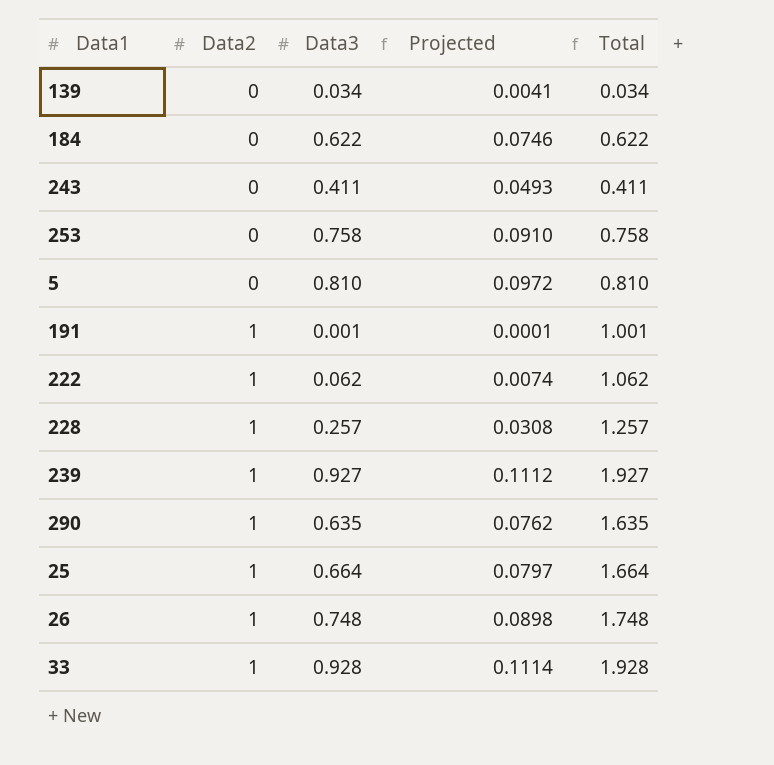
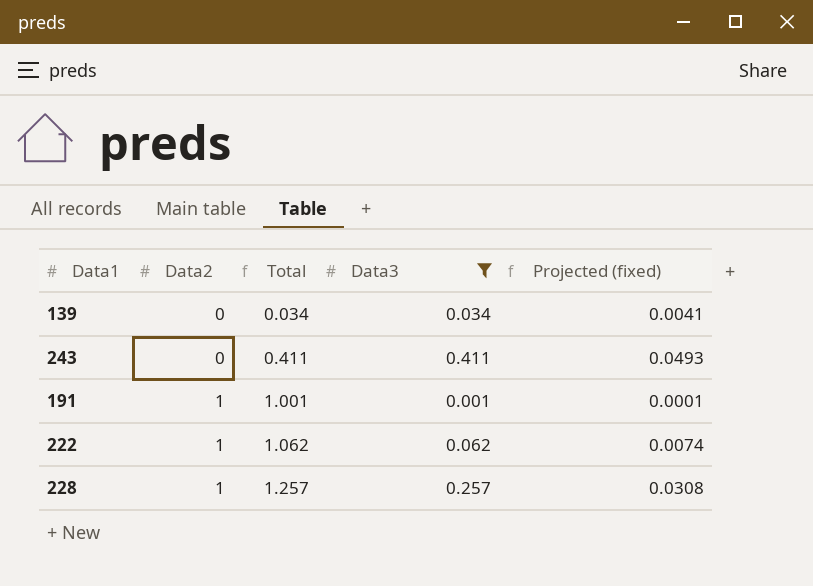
filter: none -> Data3 <= 0.411
column Total | position: 5 -> 3
column name: Projected -> Projected (fixed)

